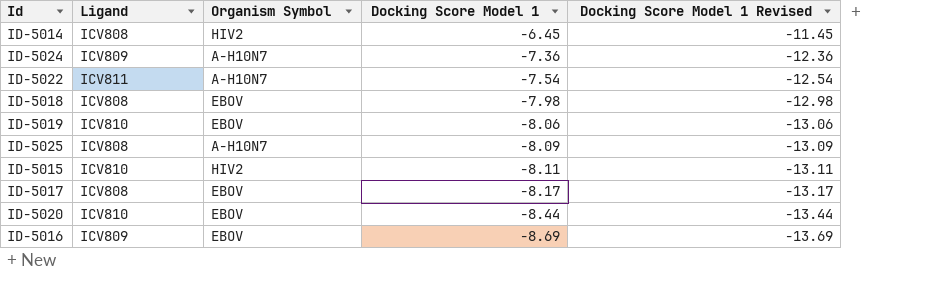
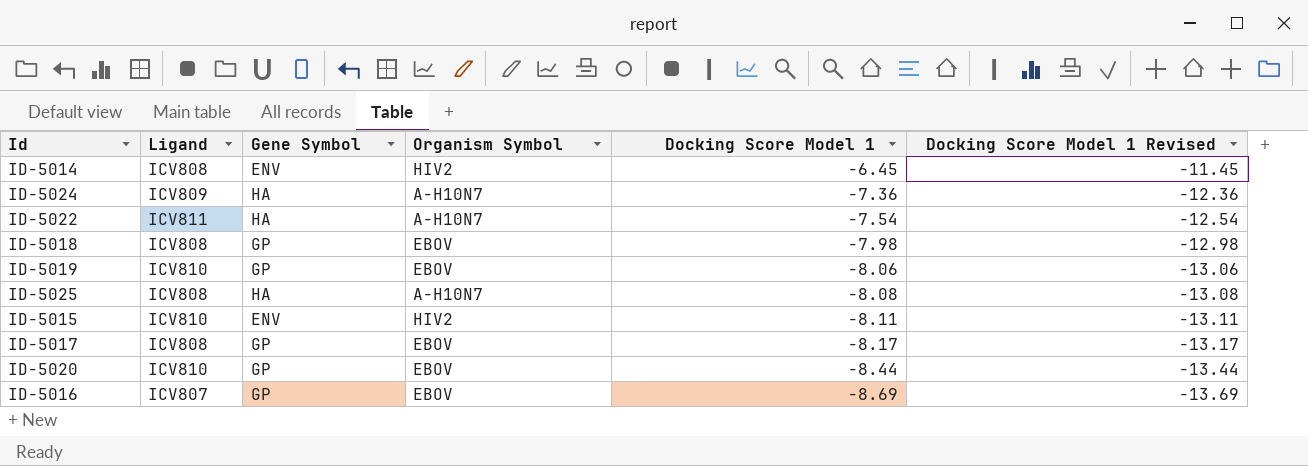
column Gene Symbol | position: none -> 3
ID-5025 | Docking Score Model 1: -8.09 -> -8.08
ID-5025 | Docking Score Model 1 Revised: -13.09 -> -13.08
ID-5016 | Ligand: ICV809 -> ICV807

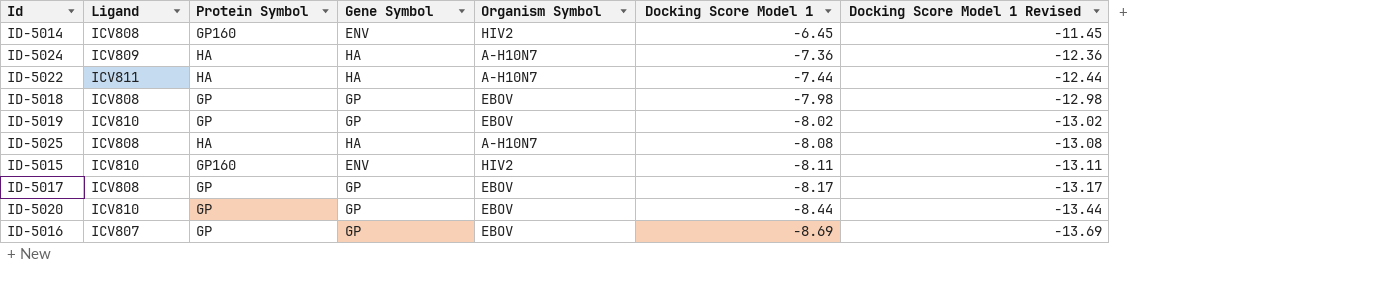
column Protein Symbol | position: none -> 3
ID-5022 | Docking Score Model 1: -7.54 -> -7.44
ID-5022 | Docking Score Model 1 Revised: -12.54 -> -12.44
ID-5019 | Docking Score Model 1: -8.06 -> -8.02
ID-5019 | Docking Score Model 1 Revised: -13.06 -> -13.02

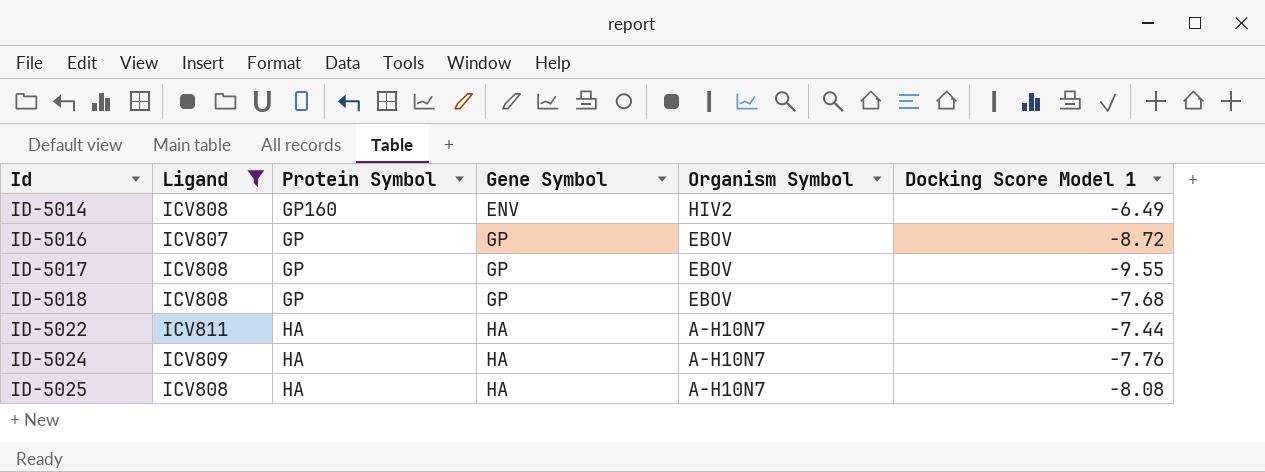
filter: none -> Ligand != ICV810
row order: Docking Score Model 1 descending -> Id ascending
column Docking Score Model 1 Revised | formula: [Docking Score Model 1] - 5 -> none
ID-5014 | Docking Score Model 1: -6.45 -> -6.49
ID-5016 | Docking Score Model 1: -8.69 -> -8.72
ID-5017 | Docking Score Model 1: -8.17 -> -9.55
ID-5018 | Docking Score Model 1: -7.98 -> -7.68
ID-5024 | Docking Score Model 1: -7.36 -> -7.76

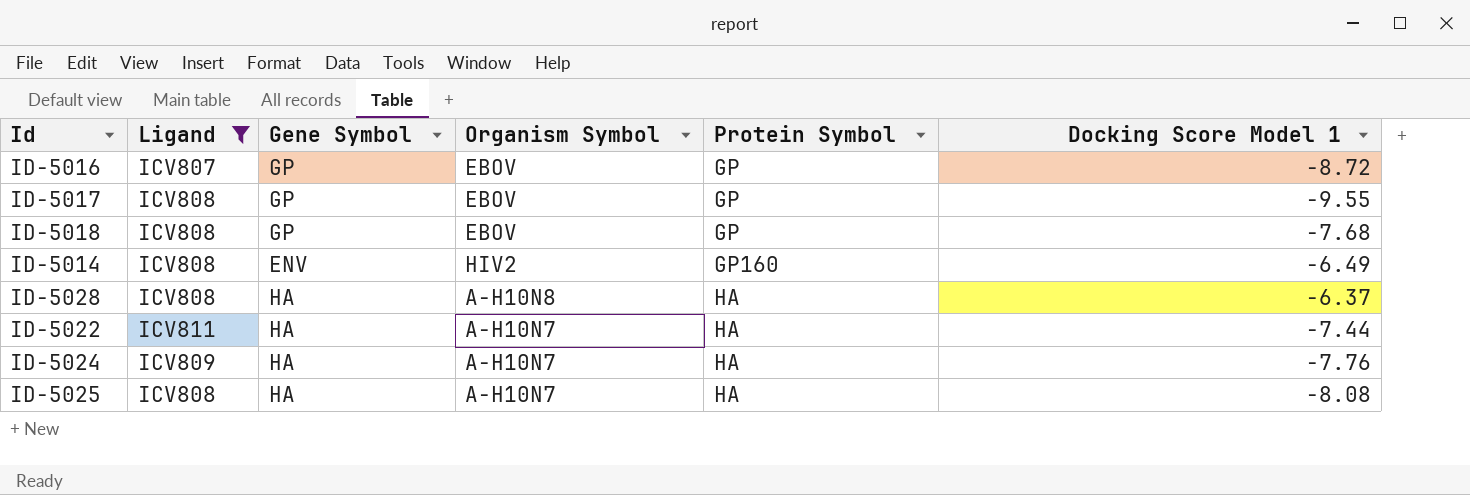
row order: Id ascending -> Protein Symbol ascending
column Protein Symbol | position: 3 -> 5
row ID-5028: none -> ICV808 | HA | A-H10N8 | HA | -6.37

